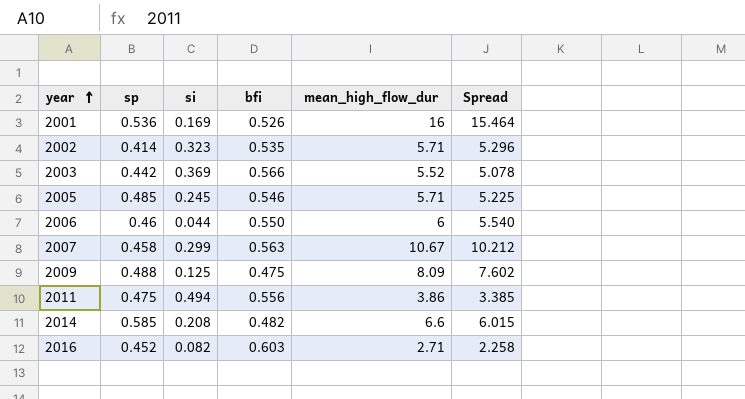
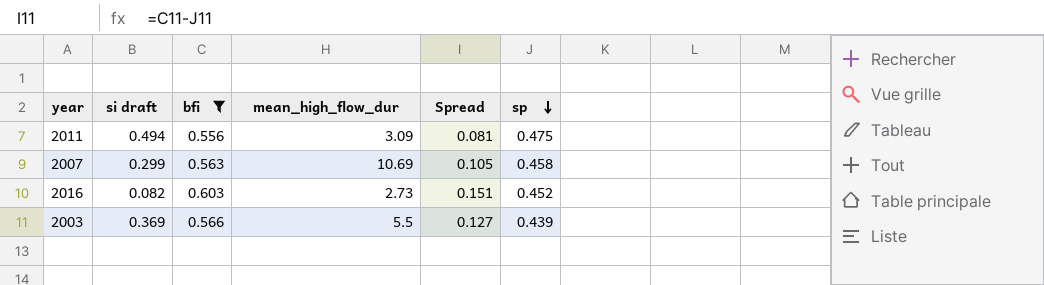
filter: none -> bfi >= 0.556
row order: year ascending -> sp descending
column name: si -> si draft
column Spread | formula: [mean_high_flow_dur] - [sp] -> [bfi] - [sp]
column sp | position: 2 -> 6
2011 | mean_high_flow_dur: 3.86 -> 3.09
2007 | mean_high_flow_dur: 10.67 -> 10.69
2016 | mean_high_flow_dur: 2.71 -> 2.73
2003 | mean_high_flow_dur: 5.52 -> 5.5
2003 | sp: 0.442 -> 0.439

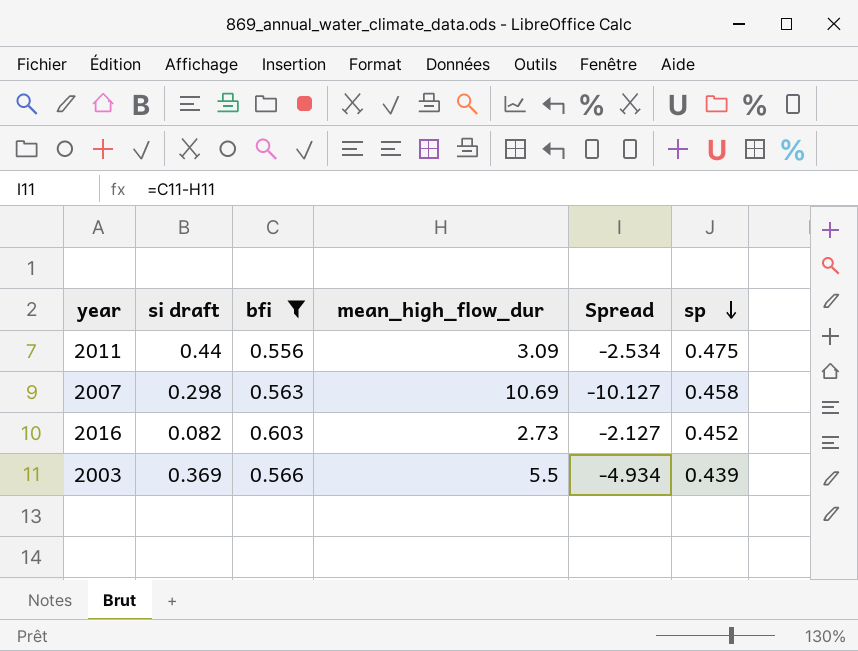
column Spread | formula: [bfi] - [sp] -> [bfi] - [mean_high_flow_dur]
2011 | si draft: 0.494 -> 0.44
2007 | si draft: 0.299 -> 0.298

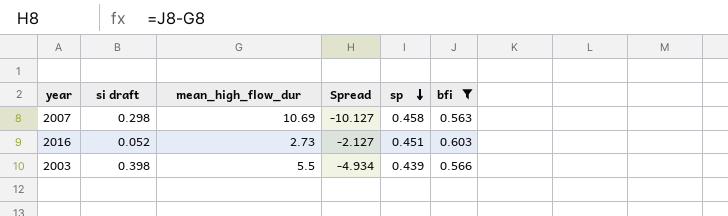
column bfi | position: 3 -> 6
row 2011: 0.44 | 0.556 | 3.09 | -2.534 | 0.475 -> none
2016 | si draft: 0.082 -> 0.052
2016 | sp: 0.452 -> 0.451
2003 | si draft: 0.369 -> 0.398

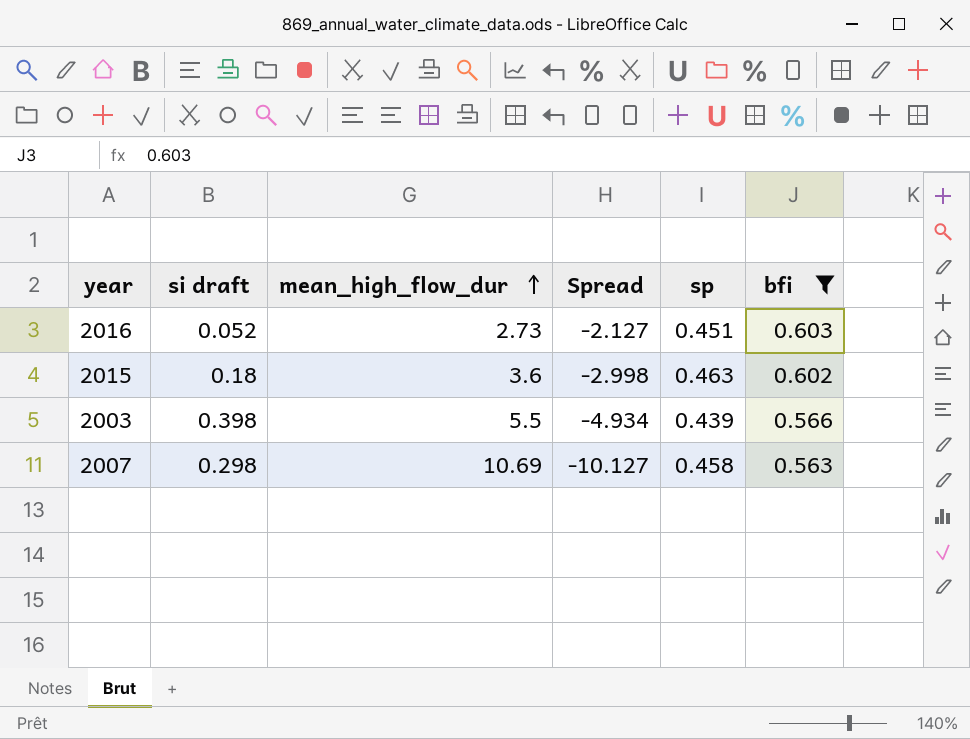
row order: sp descending -> mean_high_flow_dur ascending
row 2015: none -> 0.18 | 3.6 | -2.998 | 0.463 | 0.602

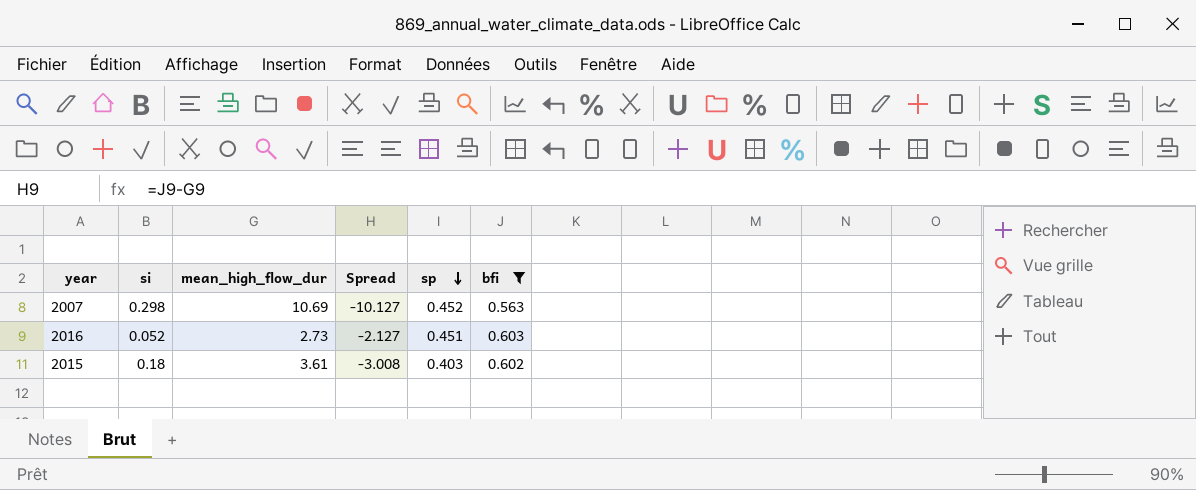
row order: mean_high_flow_dur ascending -> sp descending
column name: si draft -> si
row 2003: 0.398 | 5.5 | -4.934 | 0.439 | 0.566 -> none
2007 | sp: 0.458 -> 0.452
2015 | mean_high_flow_dur: 3.6 -> 3.61
2015 | Spread: -2.998 -> -3.008
2015 | sp: 0.463 -> 0.403

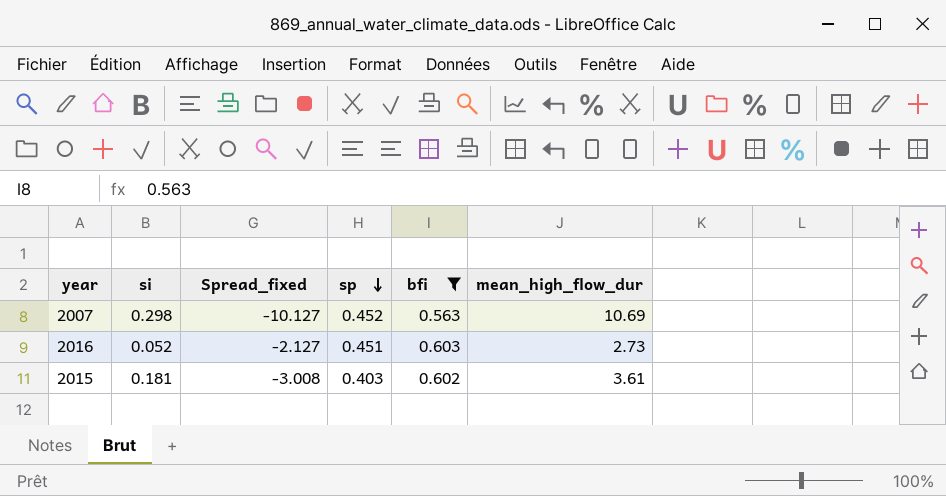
column name: Spread -> Spread_fixed
column mean_high_flow_dur | position: 3 -> 6
2015 | si: 0.18 -> 0.181

